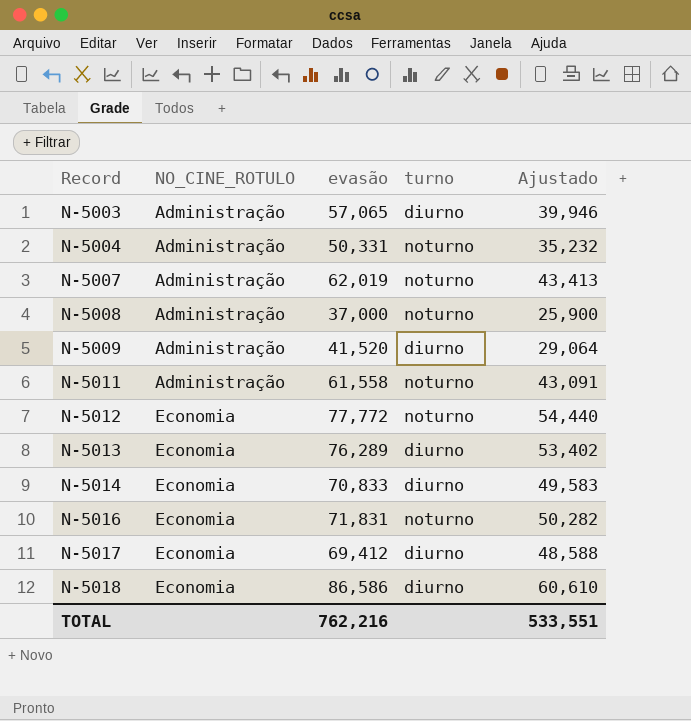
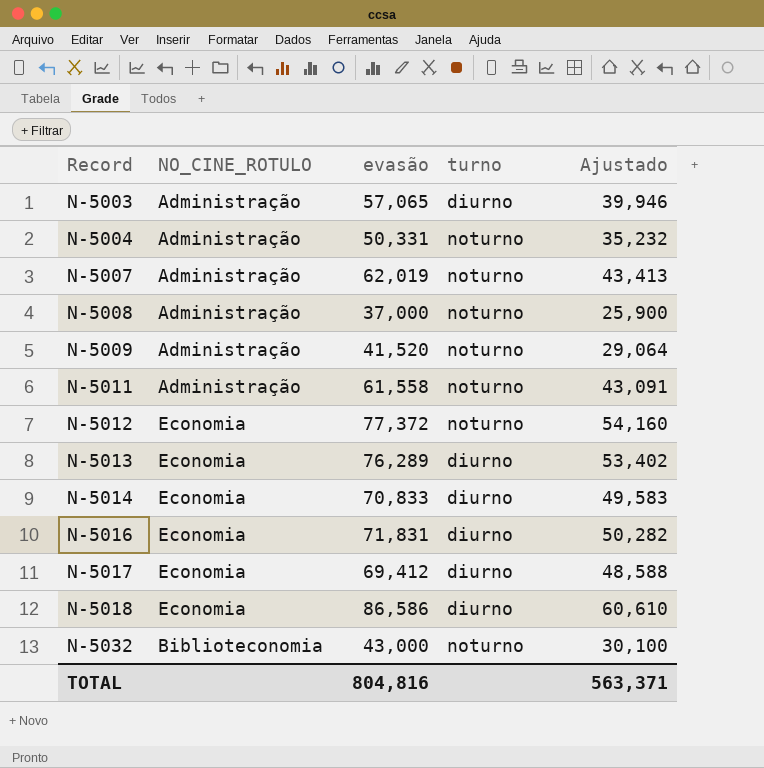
N-5009 | turno: diurno -> noturno
N-5012 | evasão: 77,772 -> 77,372
N-5012 | Ajustado: 54,440 -> 54,160
N-5016 | turno: noturno -> diurno
row N-5032: none -> Biblioteconomia | 43,000 | noturno | 30,100
TOTAL | evasão: 762,216 -> 804,816
TOTAL | Ajustado: 533,551 -> 563,371

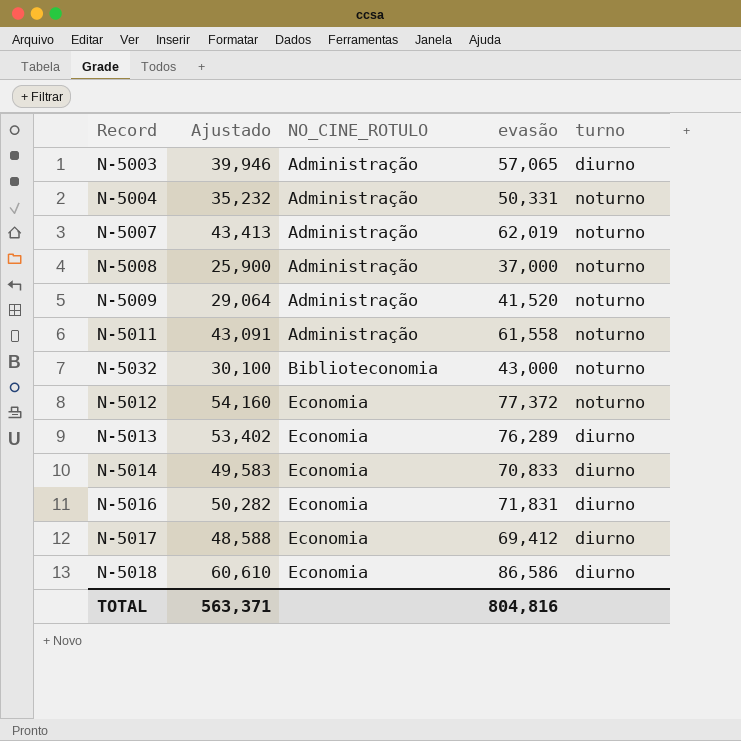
row order: Record ascending -> NO_CINE_ROTULO ascending
column Ajustado | position: 5 -> 2

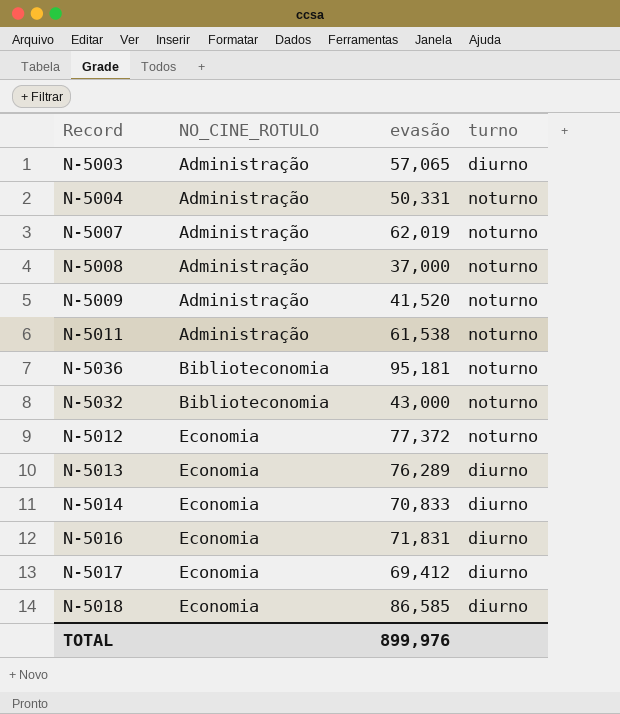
column Ajustado | formula: [evasão] * 0,7 -> none
N-5011 | evasão: 61,558 -> 61,538
row N-5036: none -> Biblioteconomia | 95,181 | noturno
N-5018 | evasão: 86,586 -> 86,585
TOTAL | evasão: 804,816 -> 899,976

